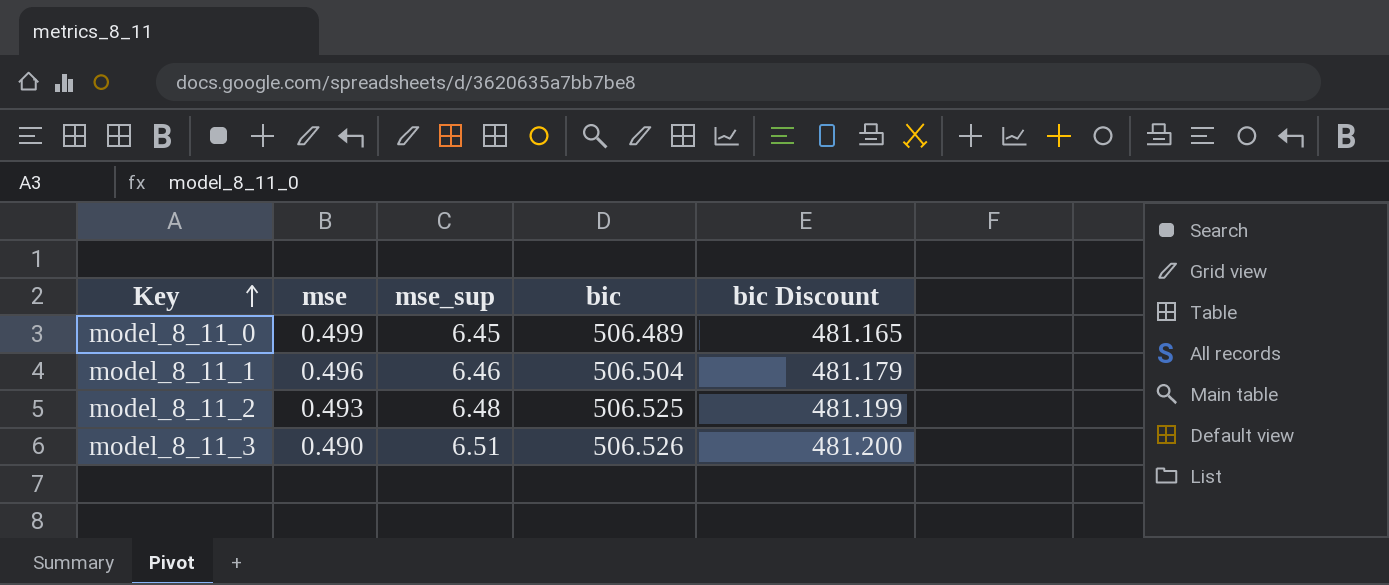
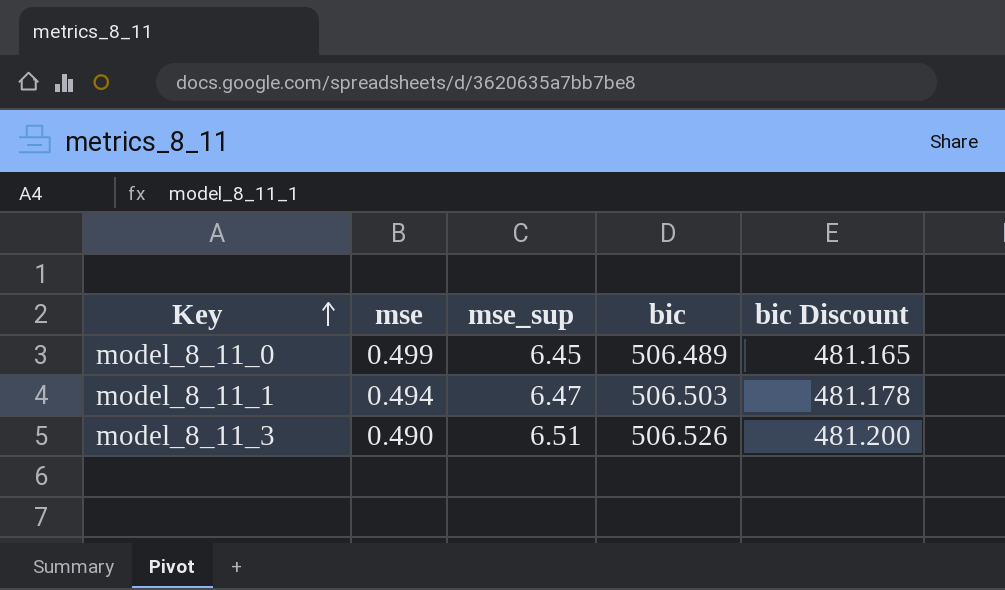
row model_8_11_2: 0.493 | 6.48 | 506.525 | 481.199 -> none
model_8_11_1 | mse: 0.496 -> 0.494
model_8_11_1 | mse_sup: 6.46 -> 6.47
model_8_11_1 | bic: 506.504 -> 506.503
model_8_11_1 | bic Discount: 481.179 -> 481.178

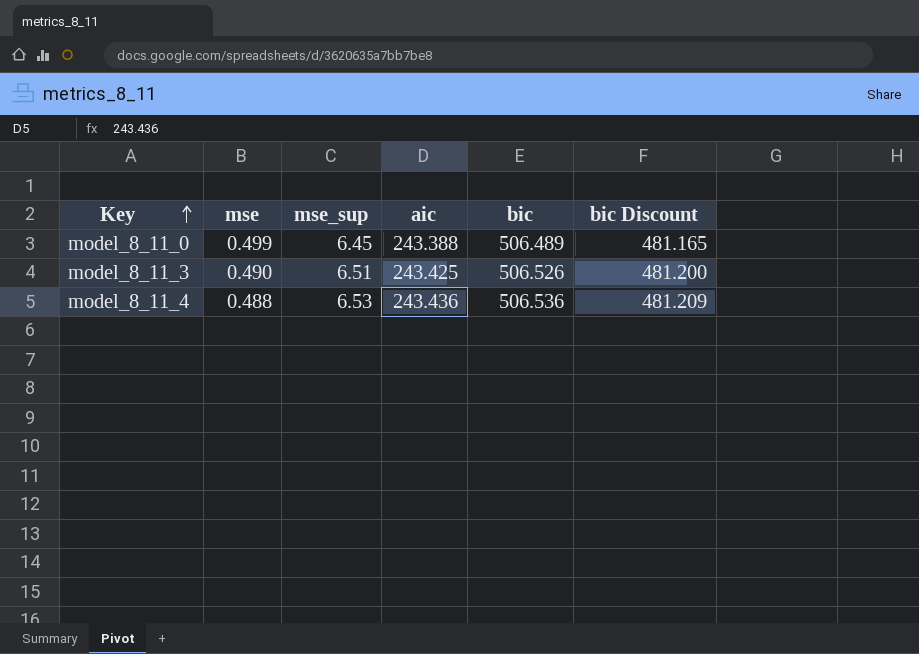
column aic | position: none -> 4
row model_8_11_1: 0.494 | 6.47 | 506.503 | 481.178 -> none
row model_8_11_4: none -> 0.488 | 6.53 | 243.436 | 506.536 | 481.209

